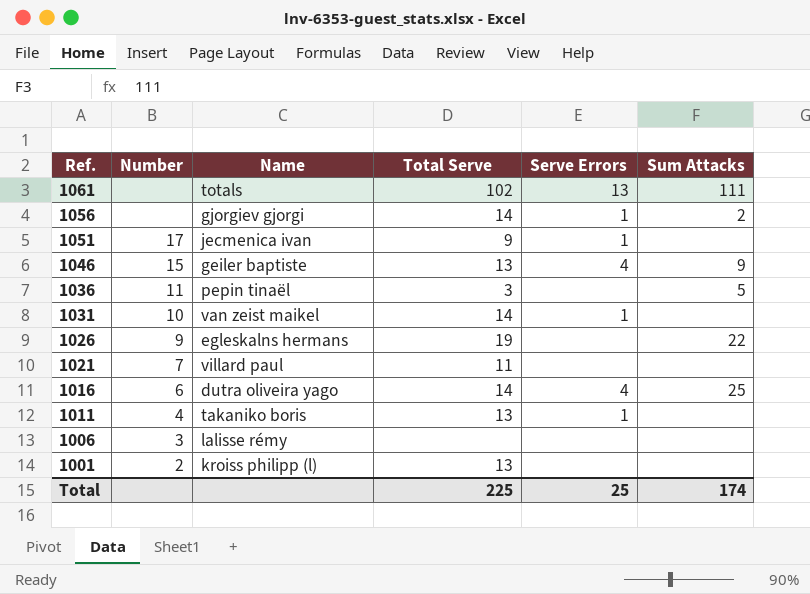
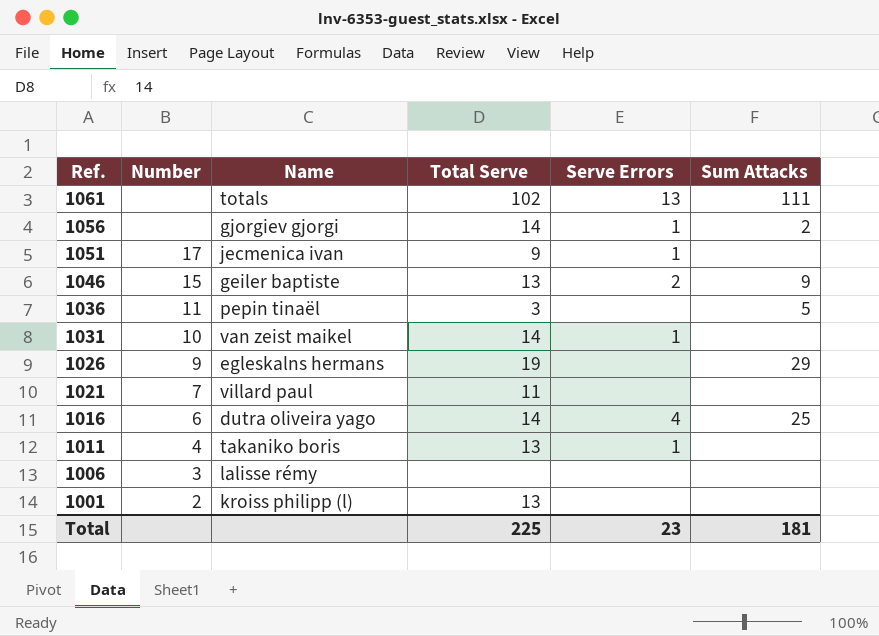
1046 | Serve Errors: 4 -> 2
1026 | Sum Attacks: 22 -> 29
Total | Serve Errors: 25 -> 23
Total | Sum Attacks: 174 -> 181

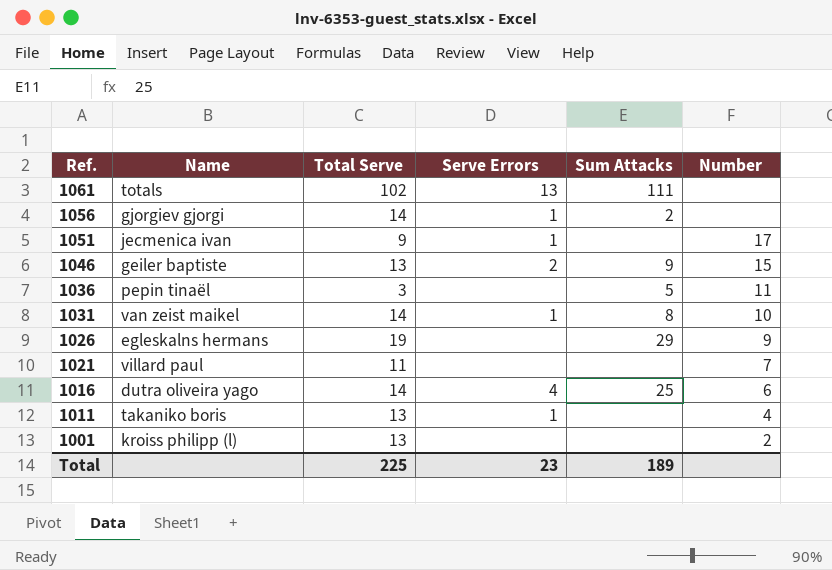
column Number | position: 2 -> 6
row 1006: 3 | lalisse rémy | none | none | none -> none
1031 | Sum Attacks: none -> 8
Total | Sum Attacks: 181 -> 189

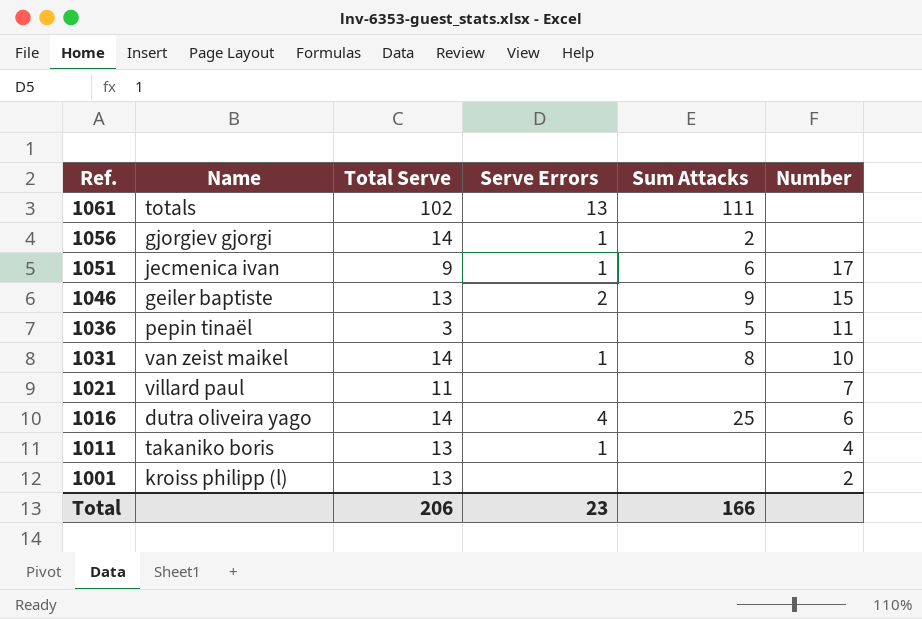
row 1026: egleskalns hermans | 19 | none | 29 | 9 -> none
1051 | Sum Attacks: none -> 6
Total | Total Serve: 225 -> 206
Total | Sum Attacks: 189 -> 166

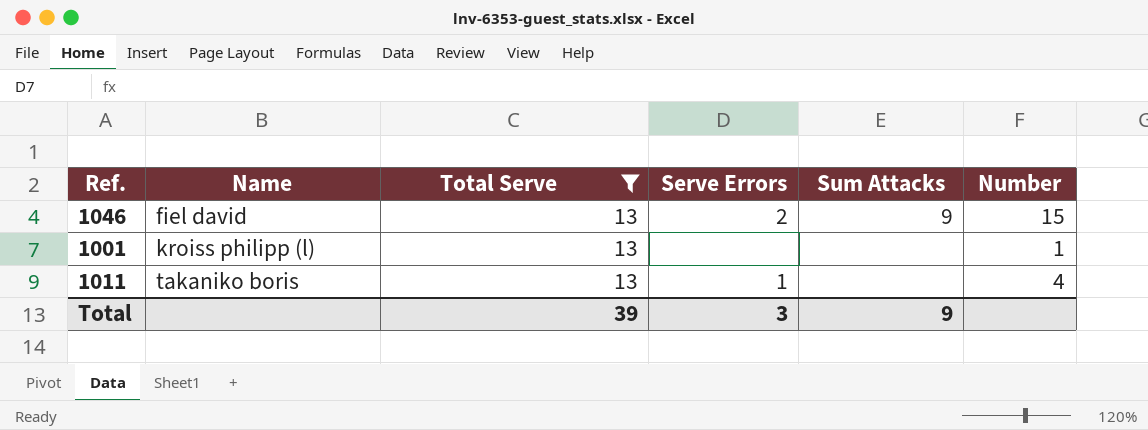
filter: none -> Total Serve = 13
row order: Ref. descending -> Name ascending
1046 | Name: geiler baptiste -> fiel david
1001 | Number: 2 -> 1
Total | Total Serve: 206 -> 39
Total | Serve Errors: 23 -> 3
Total | Sum Attacks: 166 -> 9

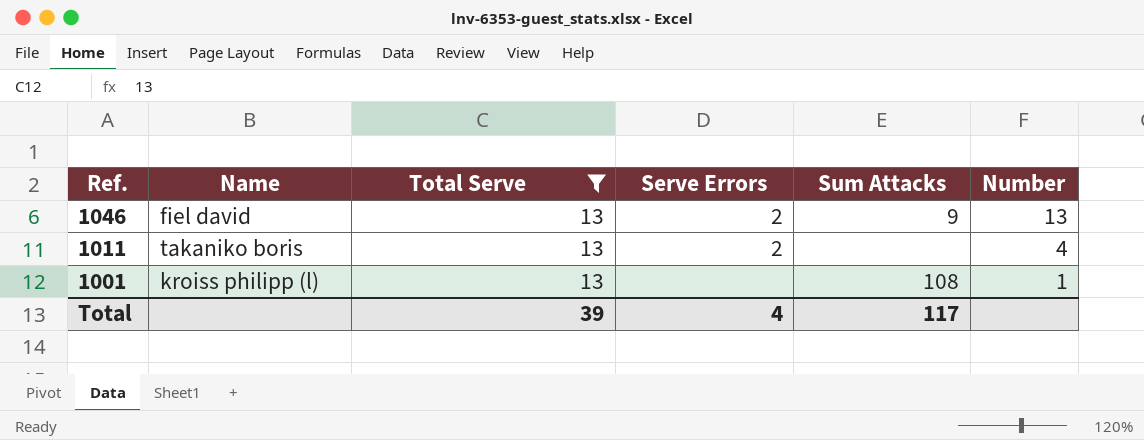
row order: Name ascending -> Ref. descending
1046 | Number: 15 -> 13
1011 | Serve Errors: 1 -> 2
1001 | Sum Attacks: none -> 108
Total | Serve Errors: 3 -> 4
Total | Sum Attacks: 9 -> 117

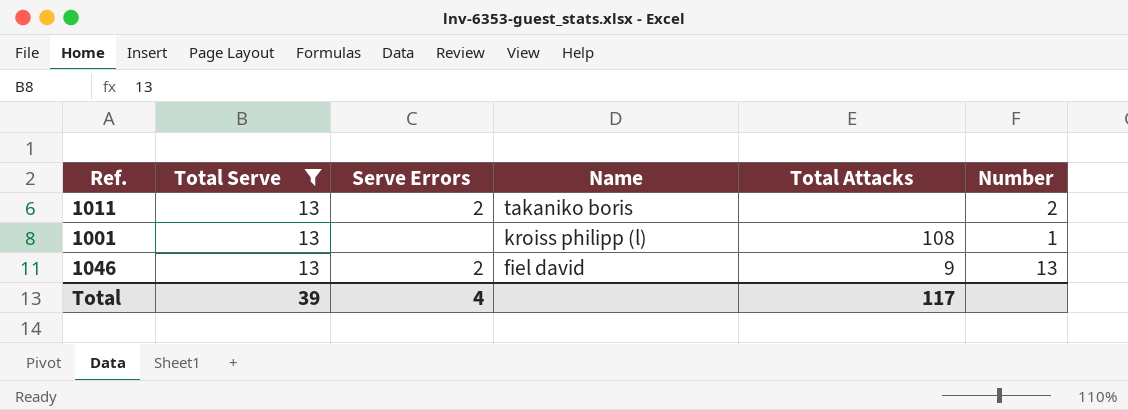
row order: Ref. descending -> Name descending
column Name | position: 2 -> 4
column name: Sum Attacks -> Total Attacks
1011 | Number: 4 -> 2

